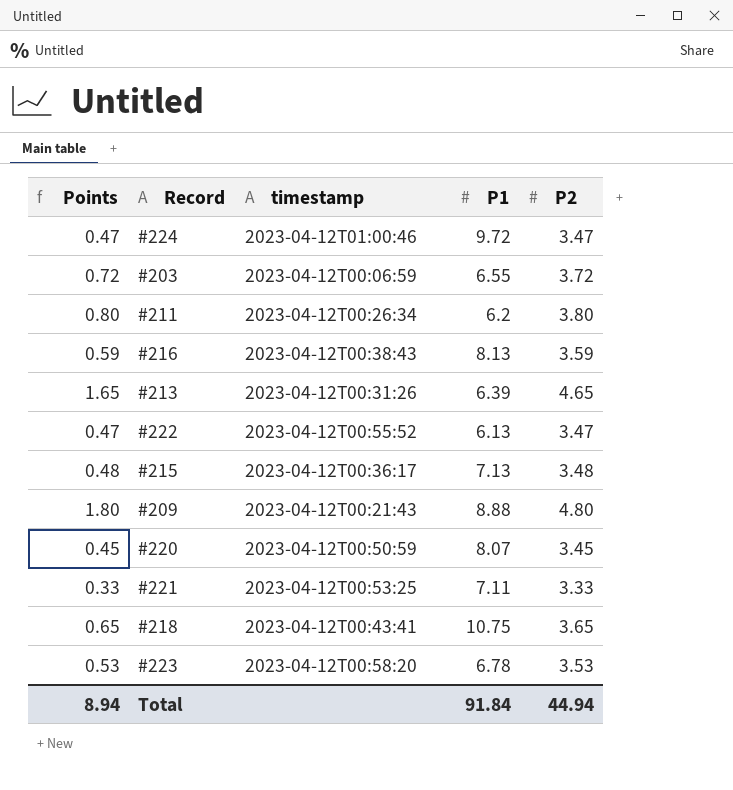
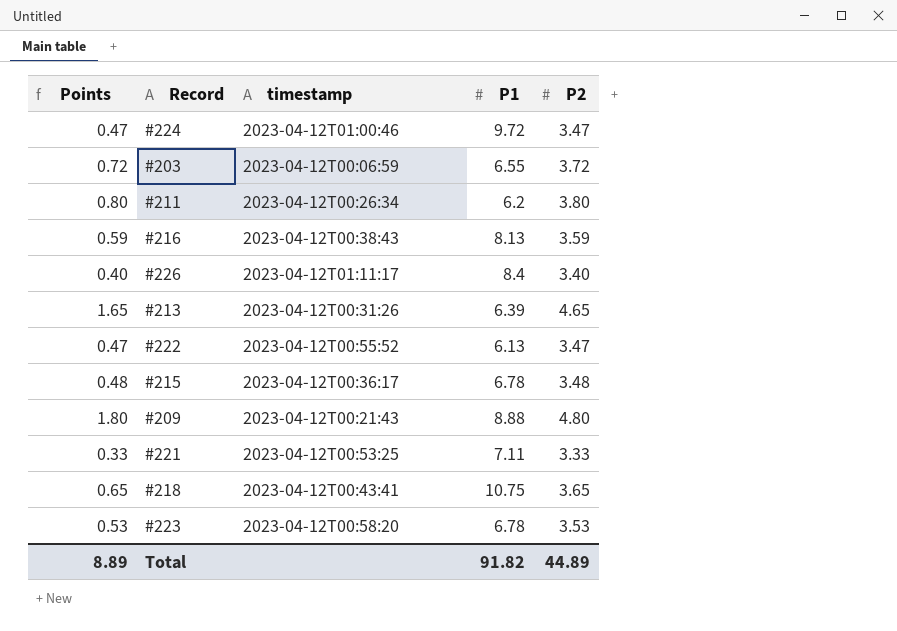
row #220: 0.45 | 2023-04-12T00:50:59 | 8.07 | 3.45 -> none
row #226: none -> 0.40 | 2023-04-12T01:11:17 | 8.4 | 3.40
#215 | P1: 7.13 -> 6.78
Total | Points: 8.94 -> 8.89
Total | P1: 91.84 -> 91.82
Total | P2: 44.94 -> 44.89

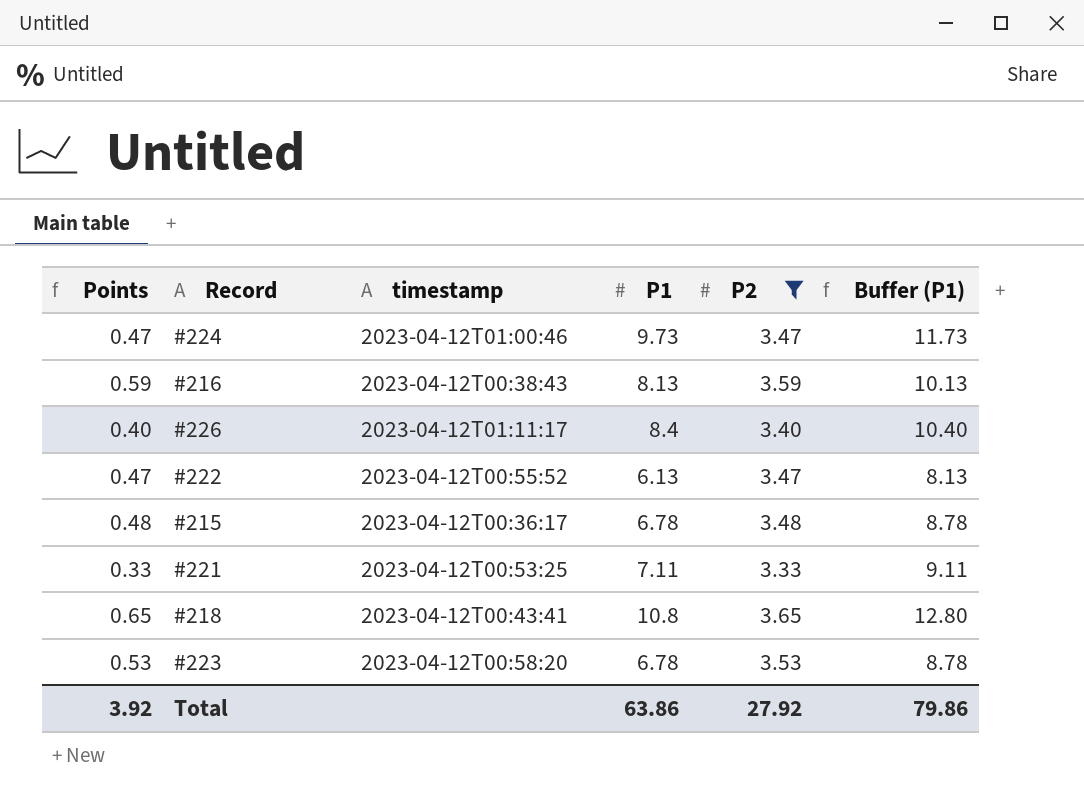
filter: none -> P2 <= 3.65
column Buffer (P1) | formula: none -> [P1] + 2
#224 | P1: 9.72 -> 9.73
#218 | P1: 10.75 -> 10.8
Total | Points: 8.89 -> 3.92
Total | P1: 91.82 -> 63.86
Total | P2: 44.89 -> 27.92

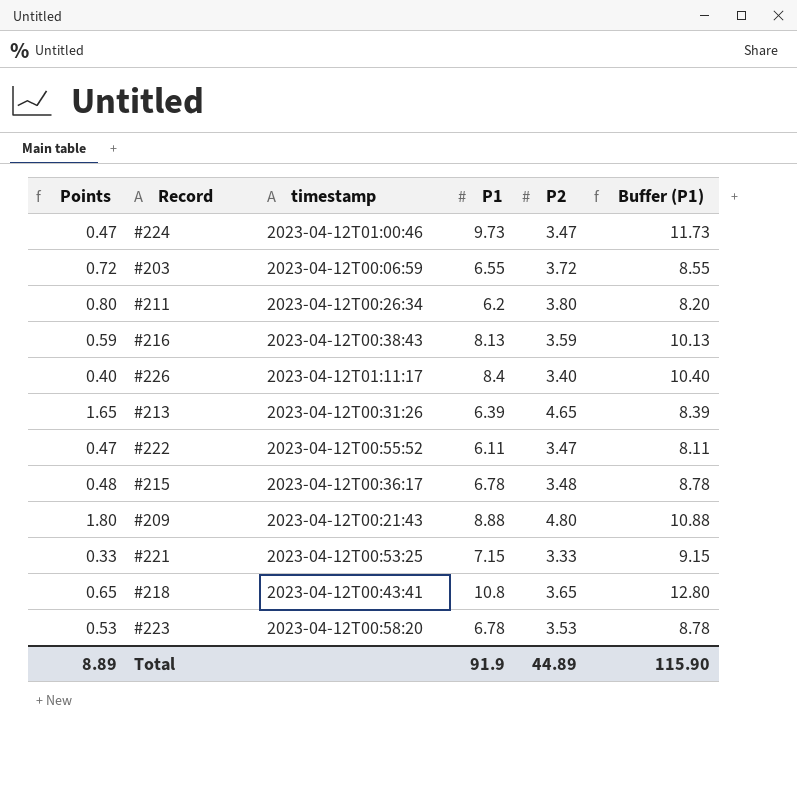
filter: P2 <= 3.65 -> none
#222 | P1: 6.13 -> 6.11
#222 | Buffer (P1): 8.13 -> 8.11
#221 | P1: 7.11 -> 7.15
#221 | Buffer (P1): 9.11 -> 9.15
Total | Points: 3.92 -> 8.89
Total | P1: 63.86 -> 91.9
Total | P2: 27.92 -> 44.89
Total | Buffer (P1): 79.86 -> 115.90

